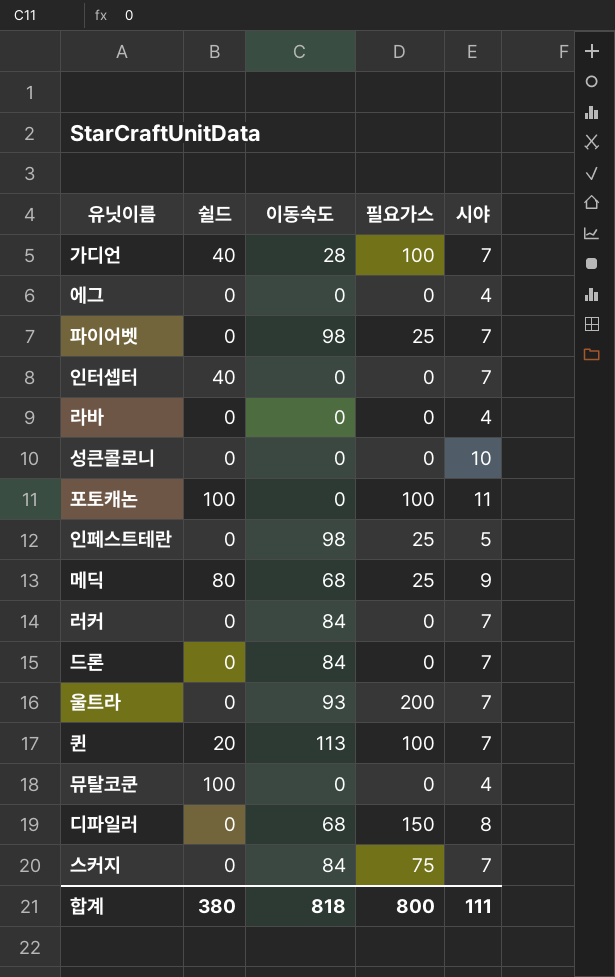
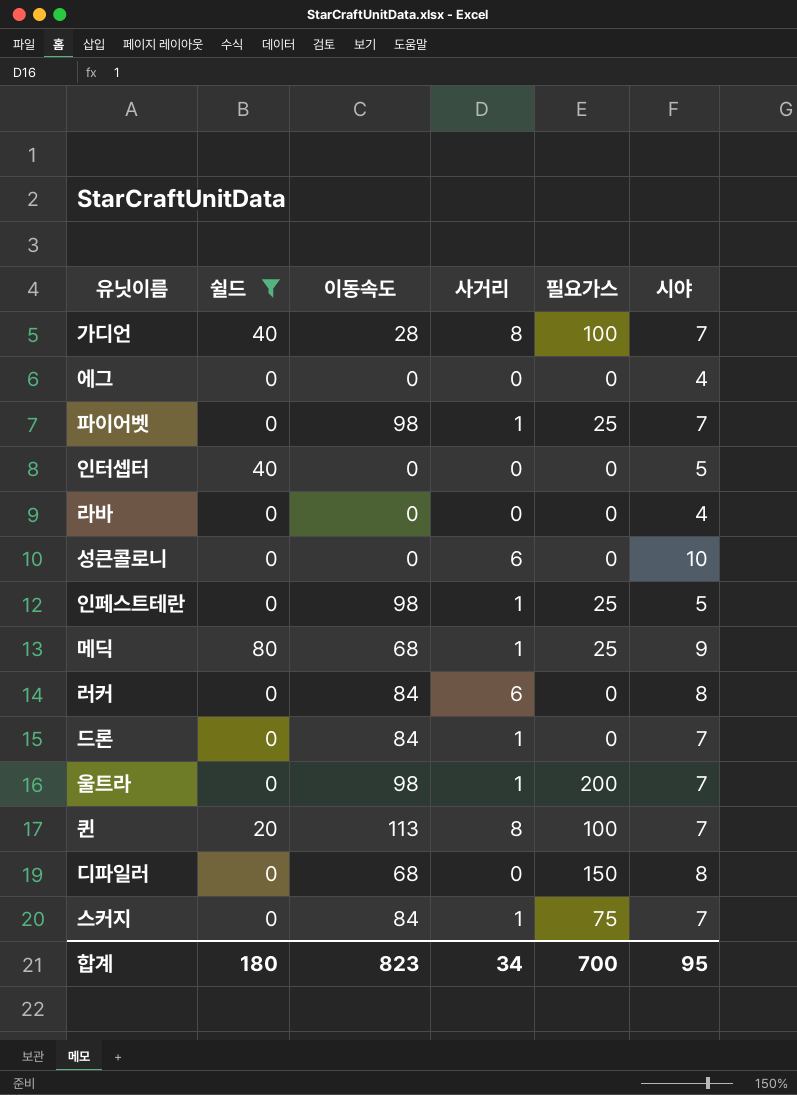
filter: none -> 쉴드 != 100
column 사거리 | position: none -> 4
인터셉터 | 시야: 7 -> 5
러커 | 시야: 7 -> 8
울트라 | 이동속도: 93 -> 98
합계 | 쉴드: 380 -> 180
합계 | 이동속도: 818 -> 823
합계 | 필요가스: 800 -> 700
합계 | 시야: 111 -> 95

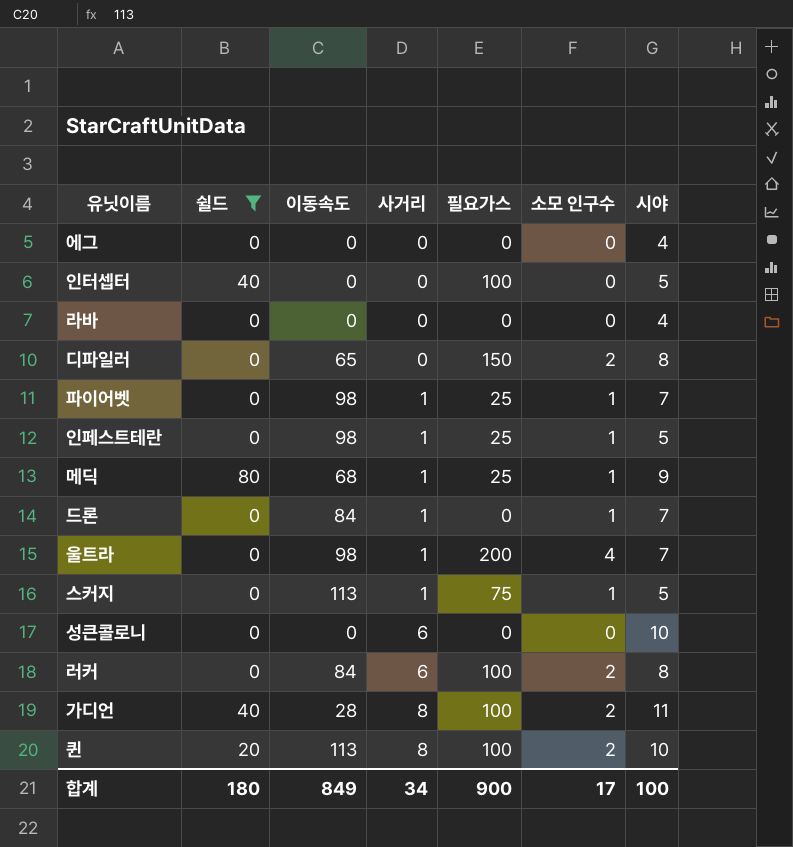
row order: none -> 사거리 ascending
column 소모 인구수 | position: none -> 6
인터셉터 | 필요가스: 0 -> 100
디파일러 | 이동속도: 68 -> 65
스커지 | 이동속도: 84 -> 113
스커지 | 시야: 7 -> 5
러커 | 필요가스: 0 -> 100
가디언 | 시야: 7 -> 11
퀸 | 시야: 7 -> 10
합계 | 이동속도: 823 -> 849
합계 | 필요가스: 700 -> 900
합계 | 시야: 95 -> 100

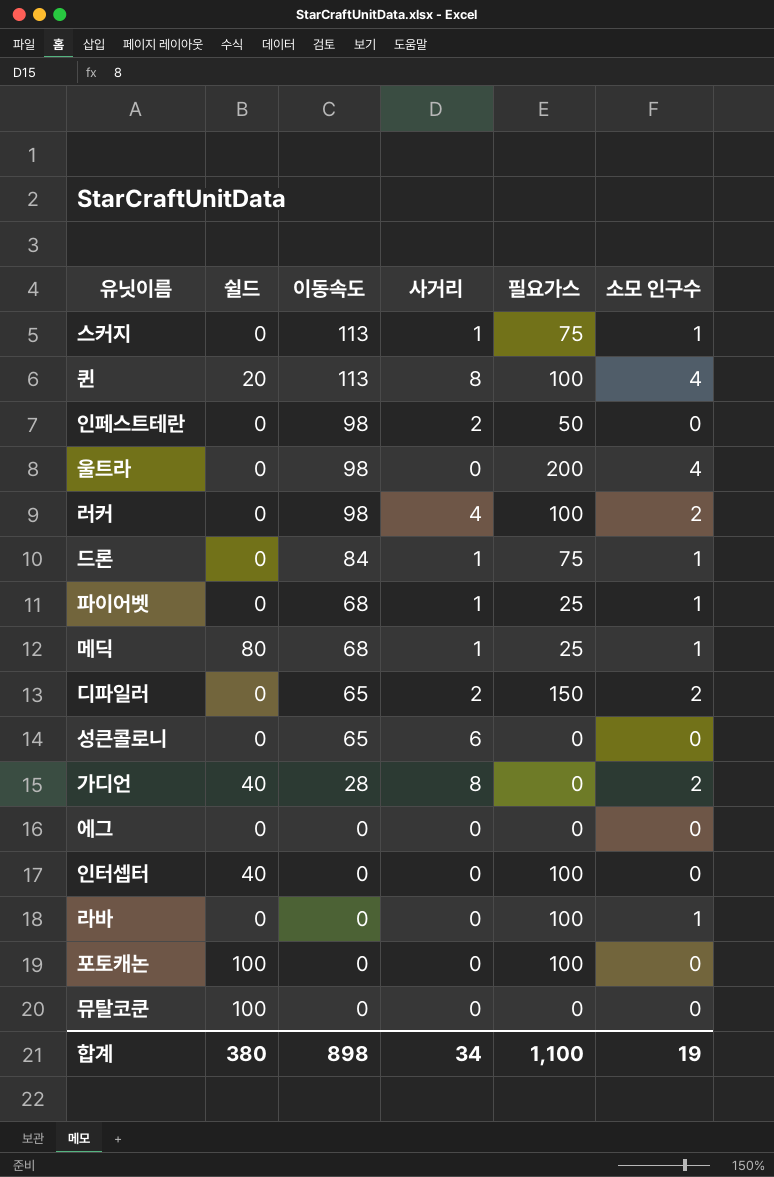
filter: 쉴드 != 100 -> none
row order: 사거리 ascending -> 이동속도 descending
column 시야 | position: 7 -> none
퀸 | 소모 인구수: 2 -> 4
인페스트테란 | 사거리: 1 -> 2
인페스트테란 | 필요가스: 25 -> 50
인페스트테란 | 소모 인구수: 1 -> 0
울트라 | 사거리: 1 -> 0
러커 | 이동속도: 84 -> 98
러커 | 사거리: 6 -> 4
드론 | 필요가스: 0 -> 75
파이어벳 | 이동속도: 98 -> 68
디파일러 | 사거리: 0 -> 2
성큰콜로니 | 이동속도: 0 -> 65
가디언 | 필요가스: 100 -> 0
라바 | 필요가스: 0 -> 100
라바 | 소모 인구수: 0 -> 1
합계 | 쉴드: 180 -> 380
합계 | 이동속도: 849 -> 898
합계 | 필요가스: 900 -> 1,100
합계 | 소모 인구수: 17 -> 19

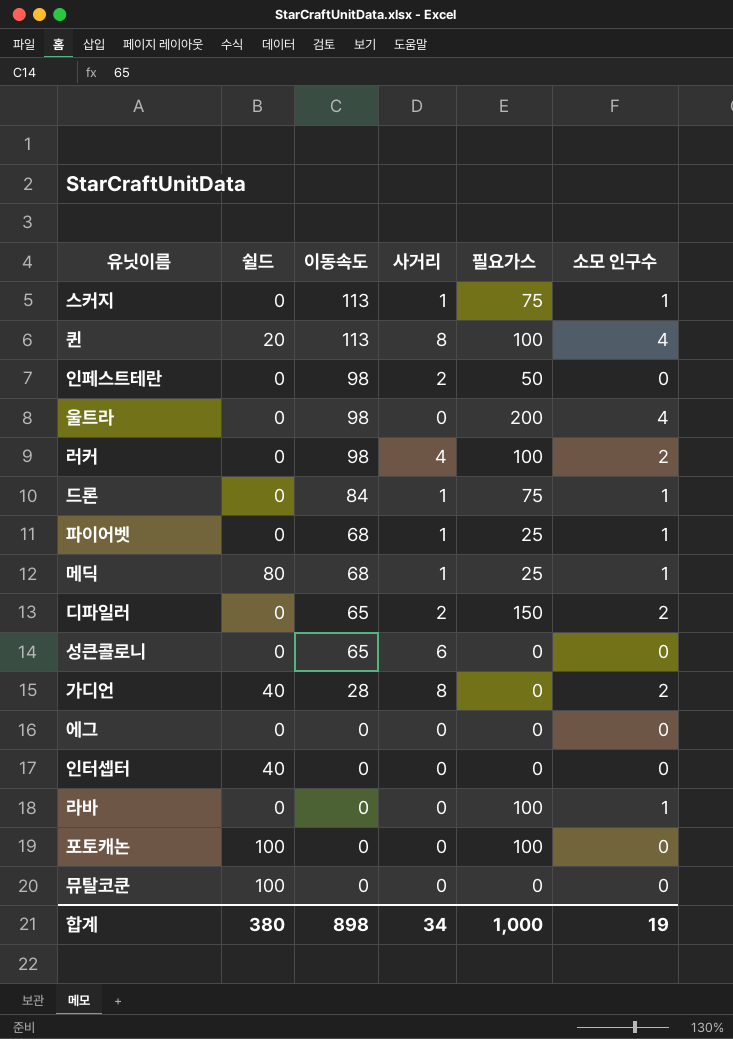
인터셉터 | 필요가스: 100 -> 0
합계 | 필요가스: 1,100 -> 1,000

